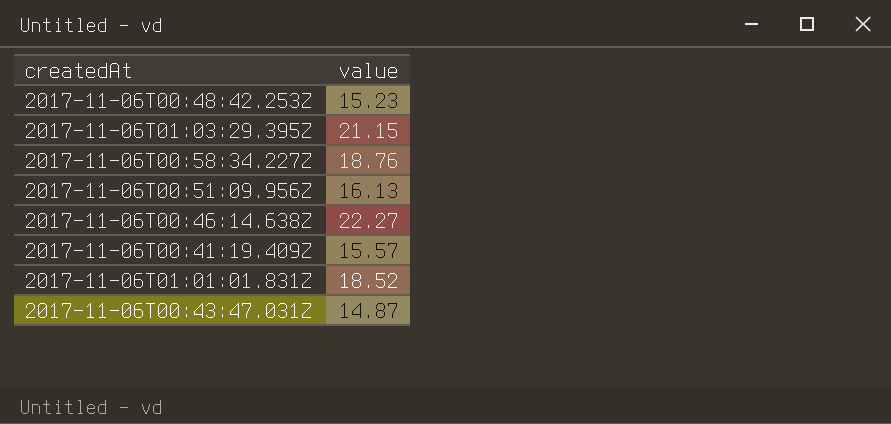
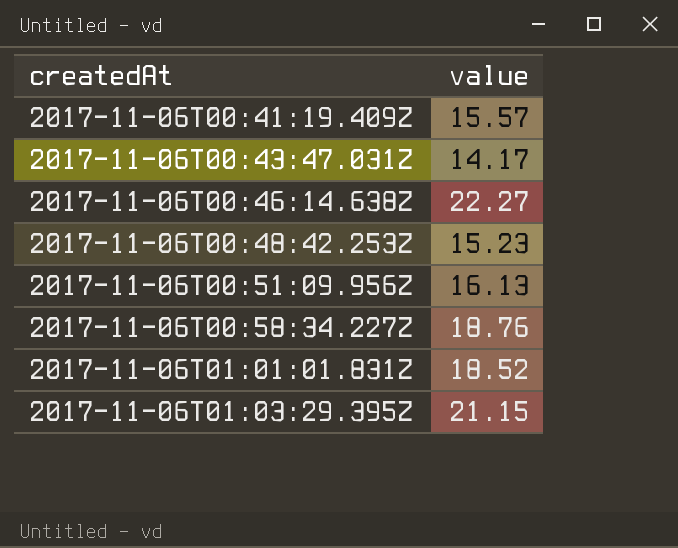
row order: none -> createdAt ascending
2017-11-06T00:43:47.031Z | value: 14.87 -> 14.17

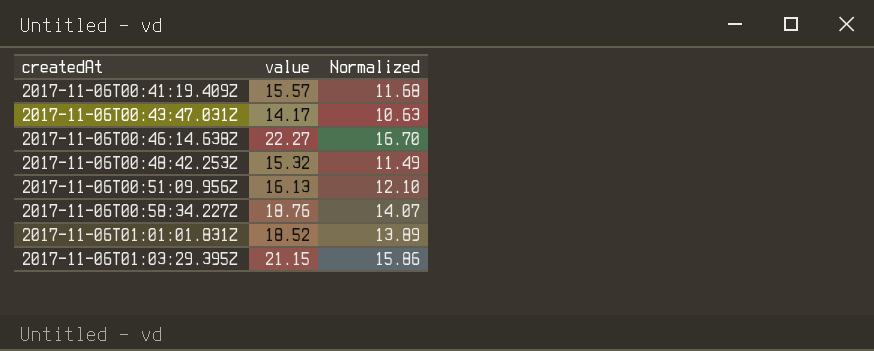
column Normalized | formula: none -> [value] * 0.75
2017-11-06T00:48:42.253Z | value: 15.23 -> 15.32

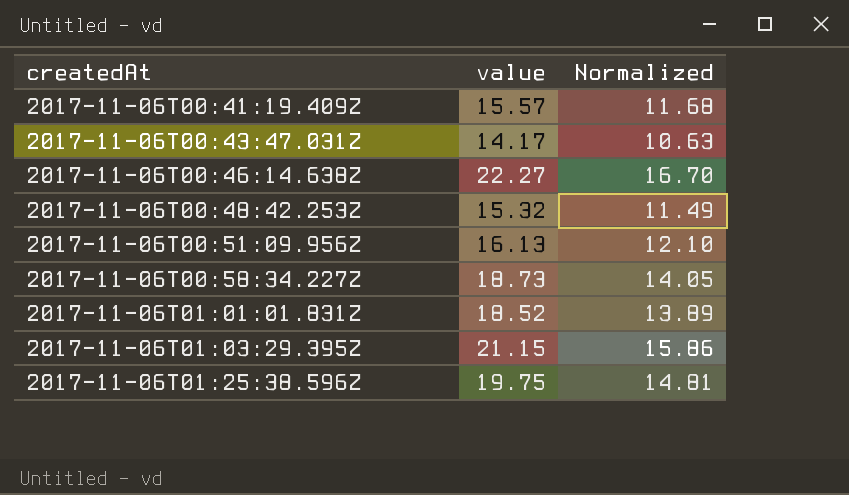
2017-11-06T00:58:34.227Z | value: 18.76 -> 18.73
2017-11-06T00:58:34.227Z | Normalized: 14.07 -> 14.05
row 2017-11-06T01:25:38.596Z: none -> 19.75 | 14.81

